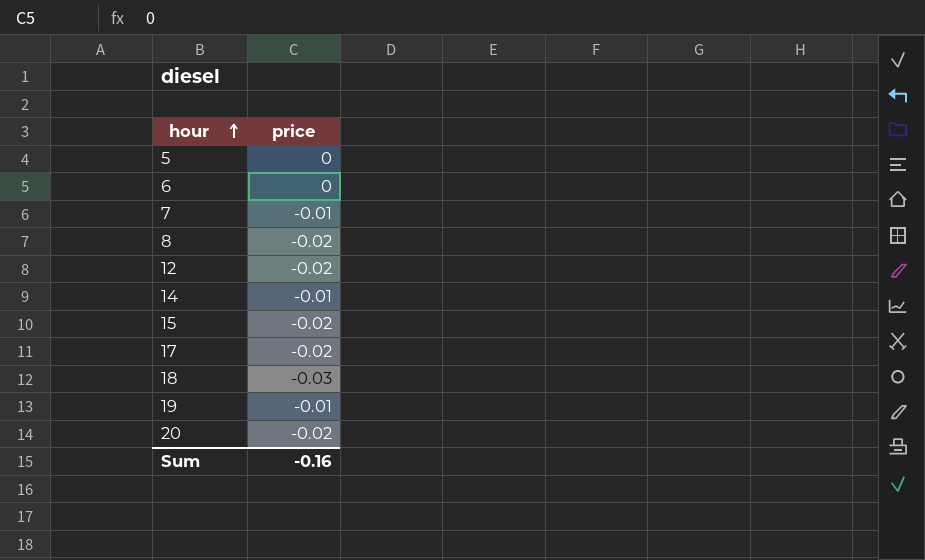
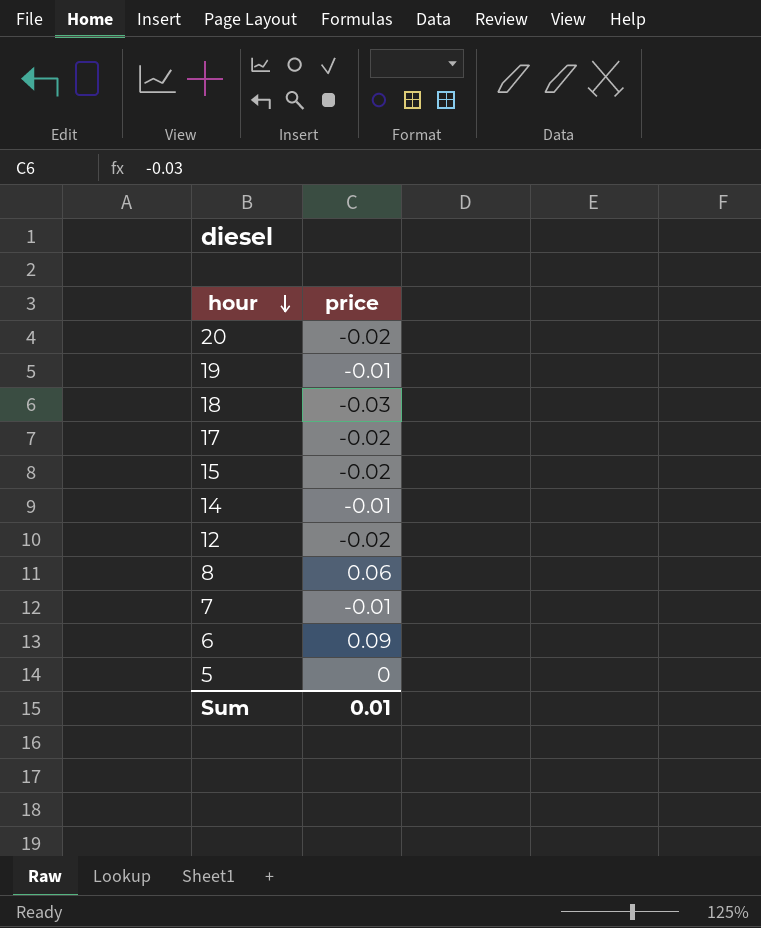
row order: hour ascending -> hour descending
8 | price: -0.02 -> 0.06
6 | price: 0 -> 0.09
Sum | price: -0.16 -> 0.01

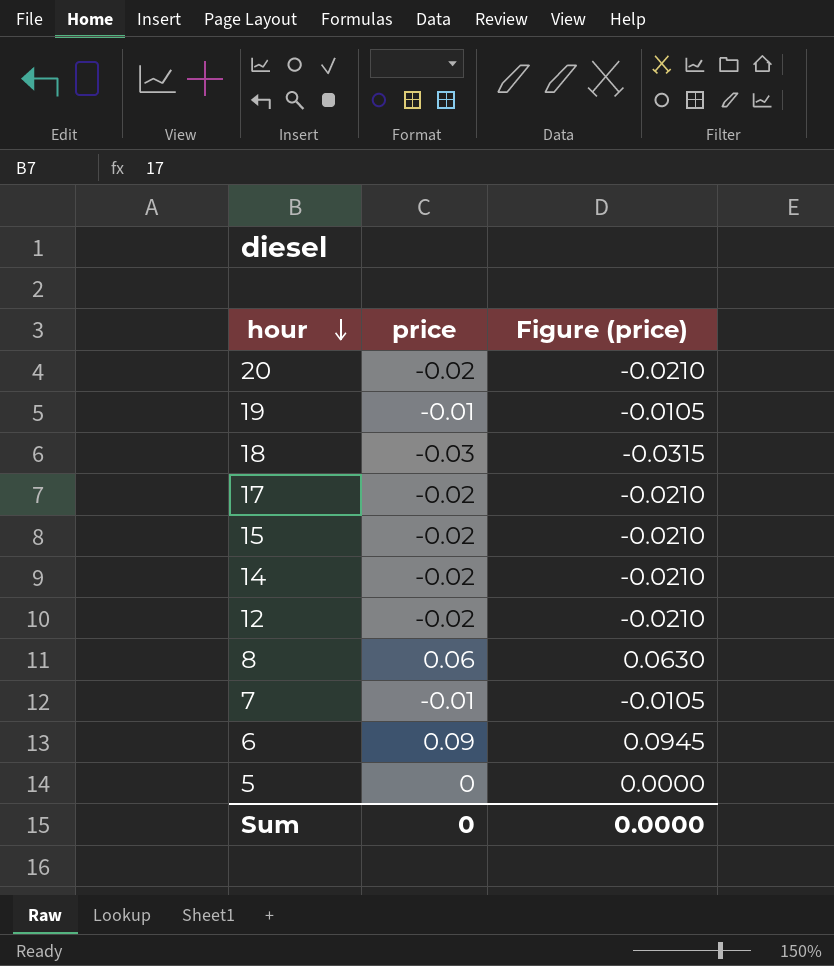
column Figure (price) | formula: none -> [price] * 1.05
14 | price: -0.01 -> -0.02
Sum | price: 0.01 -> 0

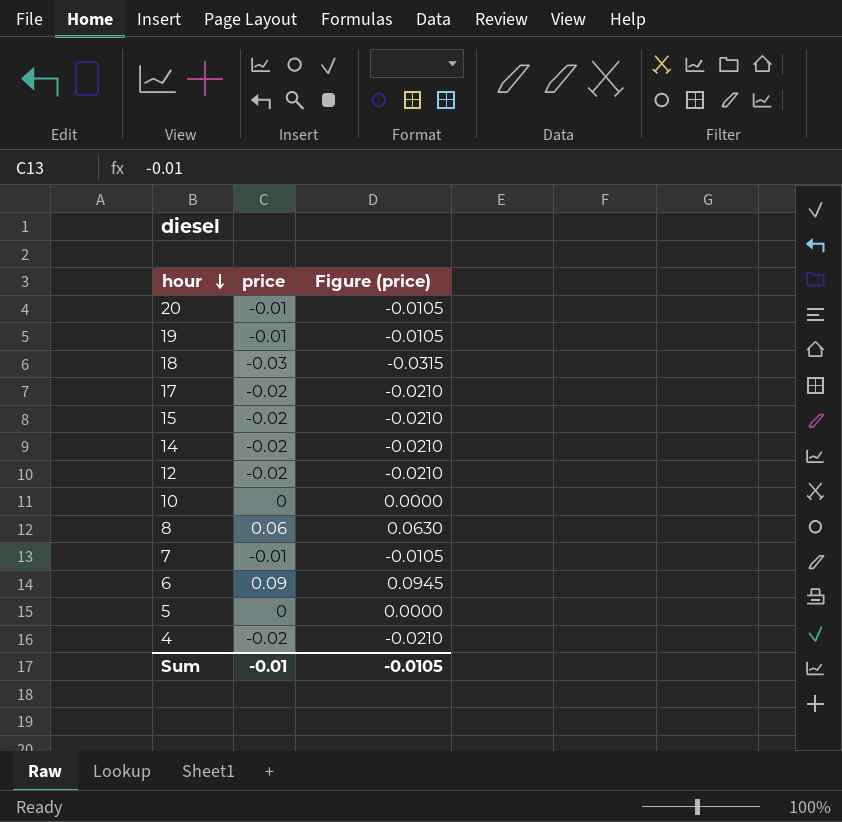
20 | price: -0.02 -> -0.01
20 | Figure (price): -0.0210 -> -0.0105
row 10: none -> 0 | 0.0000
row 4: none -> -0.02 | -0.0210
Sum | price: 0 -> -0.01
Sum | Figure (price): 0.0000 -> -0.0105

